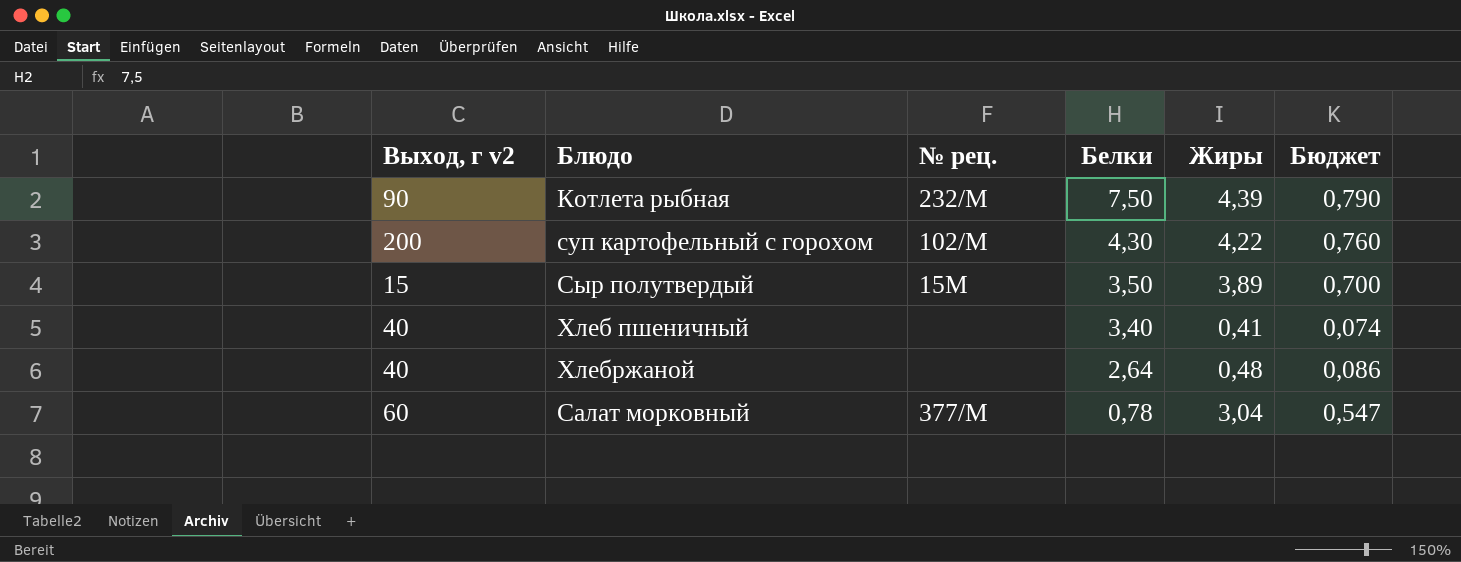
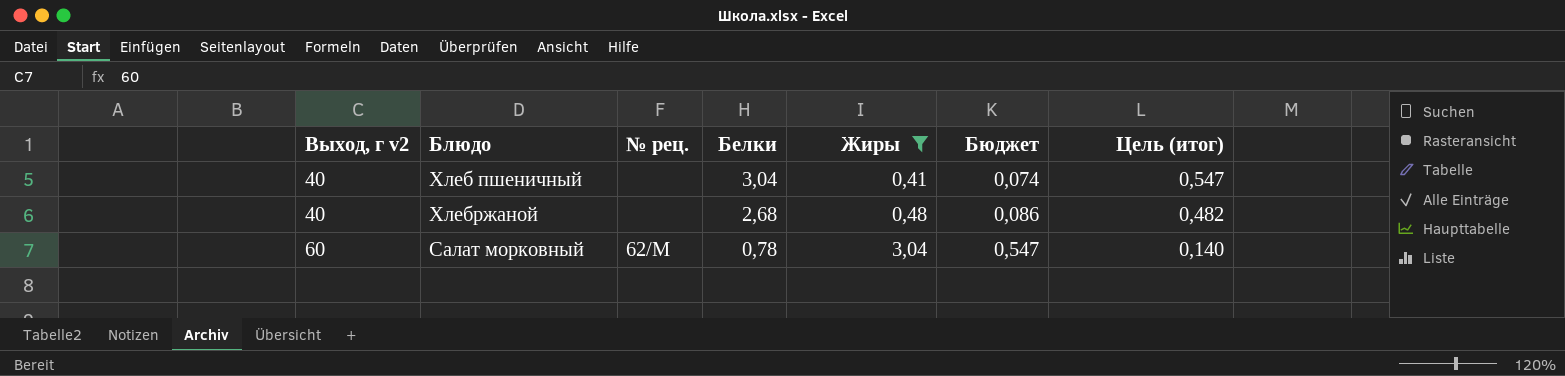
filter: none -> Жиры <= 3,04
column Цель (итог) | formula: none -> [Белки] * 0,18
Хлеб пшеничный | Белки: 3,40 -> 3,04
Хлебржаной | Белки: 2,64 -> 2,68
Салат морковный | № рец.: 377/М -> 62/М

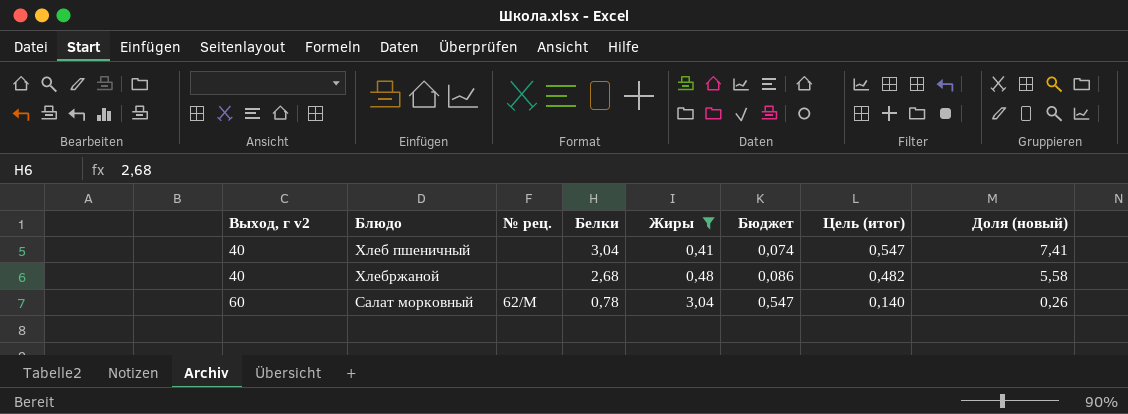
column Доля (новый) | formula: none -> [Белки] / [Жиры]

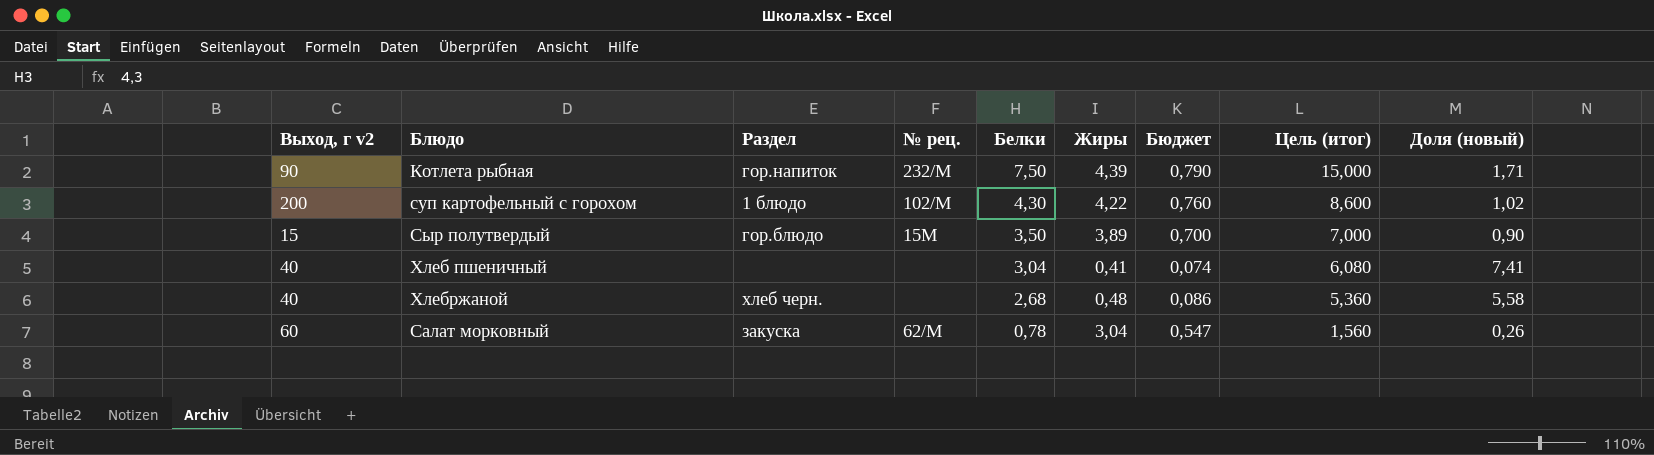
filter: Жиры <= 3,04 -> none
column Раздел | position: none -> 3
column Цель (итог) | formula: [Белки] * 0,18 -> [Белки] * 2

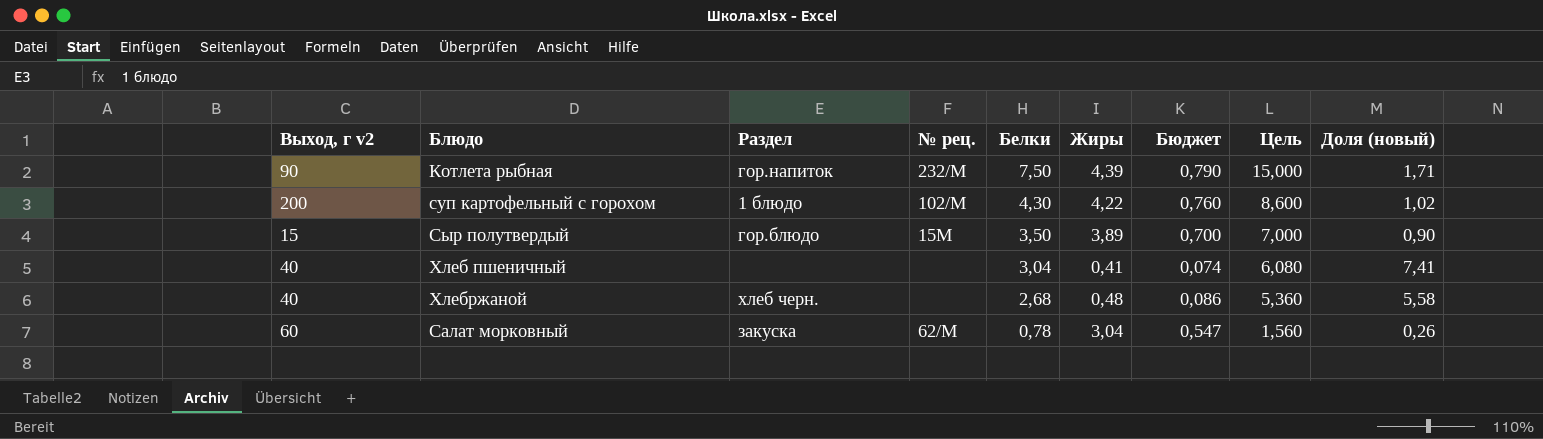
column name: Цель (итог) -> Цель

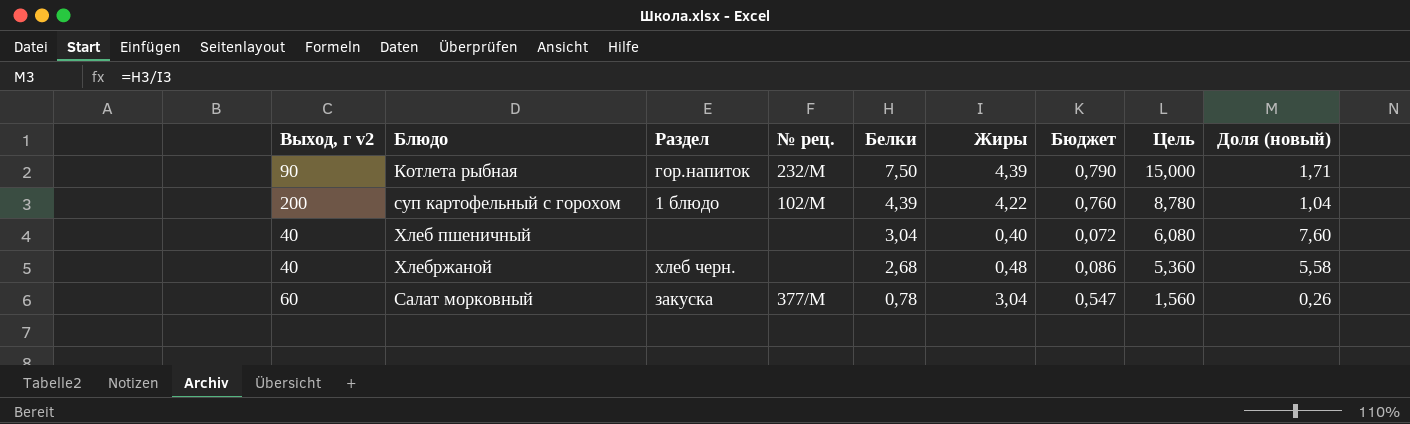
row Сыр полутвердый: 15 | гор.блюдо | 15М | 3,50 | 3,89 | 0,700 | 7,000 | 0,90 -> none
суп картофельный с горохом | Белки: 4,30 -> 4,39
суп картофельный с горохом | Цель: 8,600 -> 8,780
суп картофельный с горохом | Доля (новый): 1,02 -> 1,04
Хлеб пшеничный | Жиры: 0,41 -> 0,40
Хлеб пшеничный | Бюджет: 0,074 -> 0,072
Хлеб пшеничный | Доля (новый): 7,41 -> 7,60
Салат морковный | № рец.: 62/М -> 377/М

